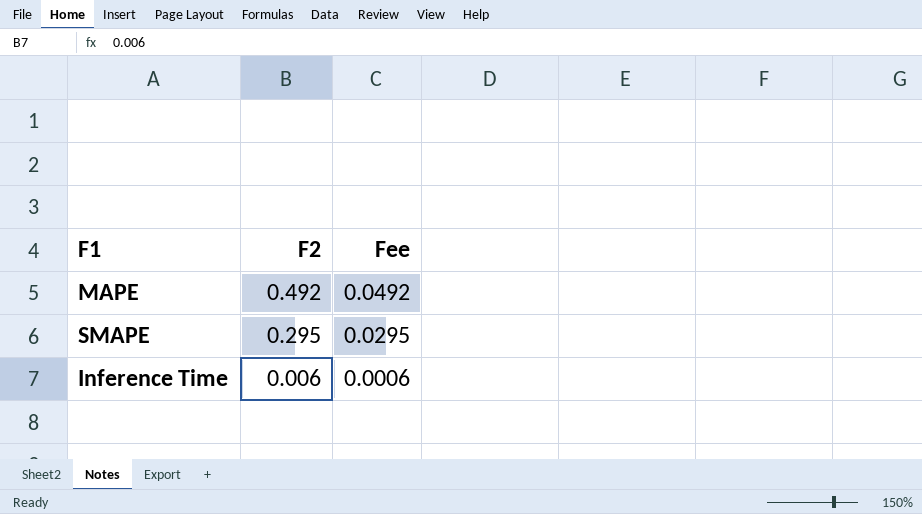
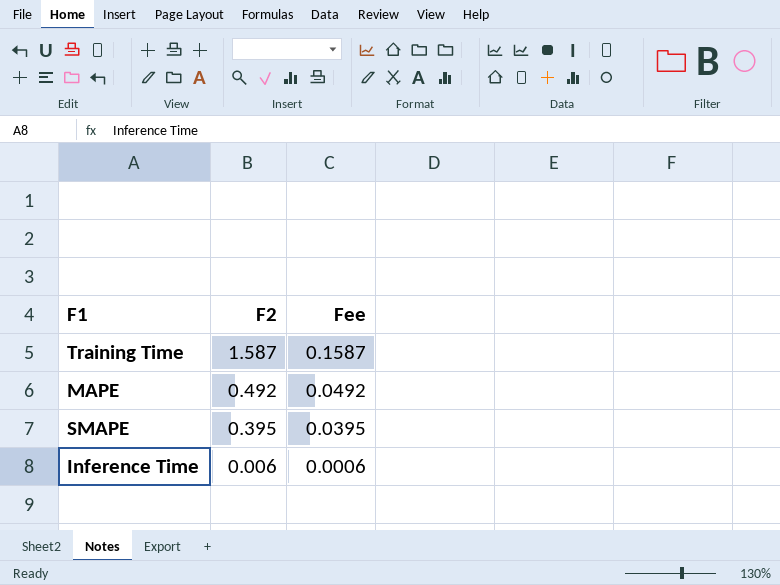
row Training Time: none -> 1.587 | 0.1587
SMAPE | F2: 0.295 -> 0.395
SMAPE | Fee: 0.0295 -> 0.0395

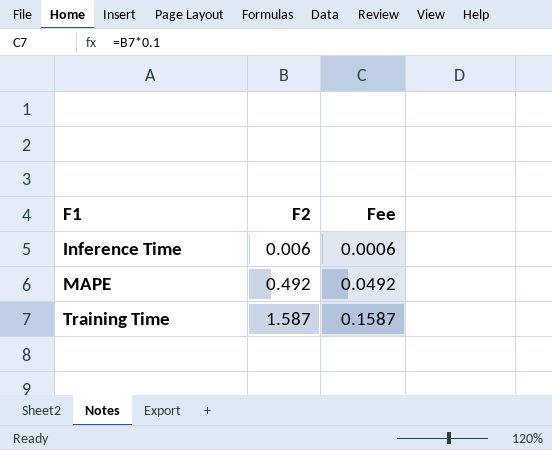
row order: F2 descending -> F1 ascending
row SMAPE: 0.395 | 0.0395 -> none

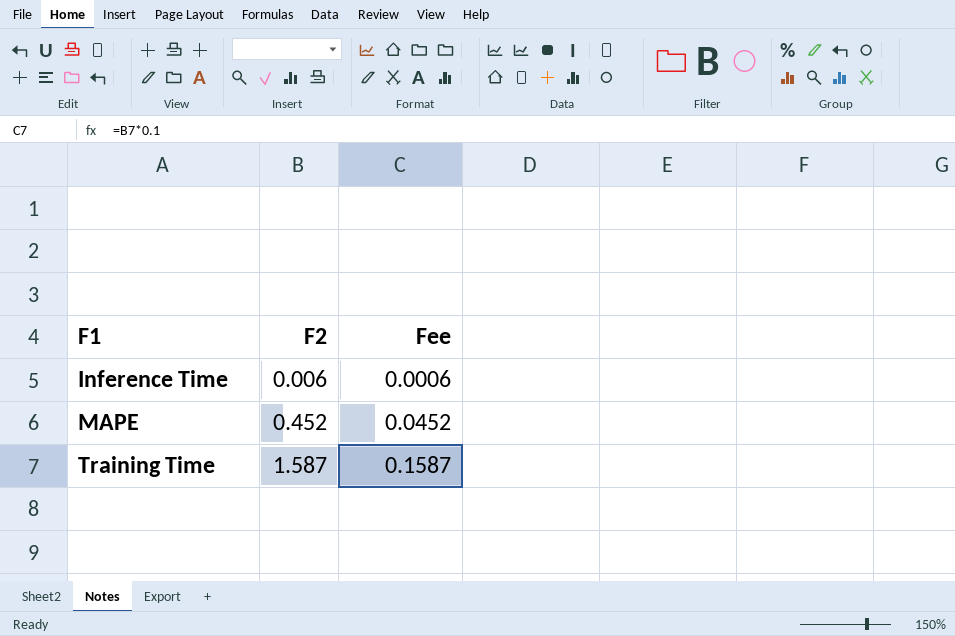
MAPE | F2: 0.492 -> 0.452
MAPE | Fee: 0.0492 -> 0.0452

